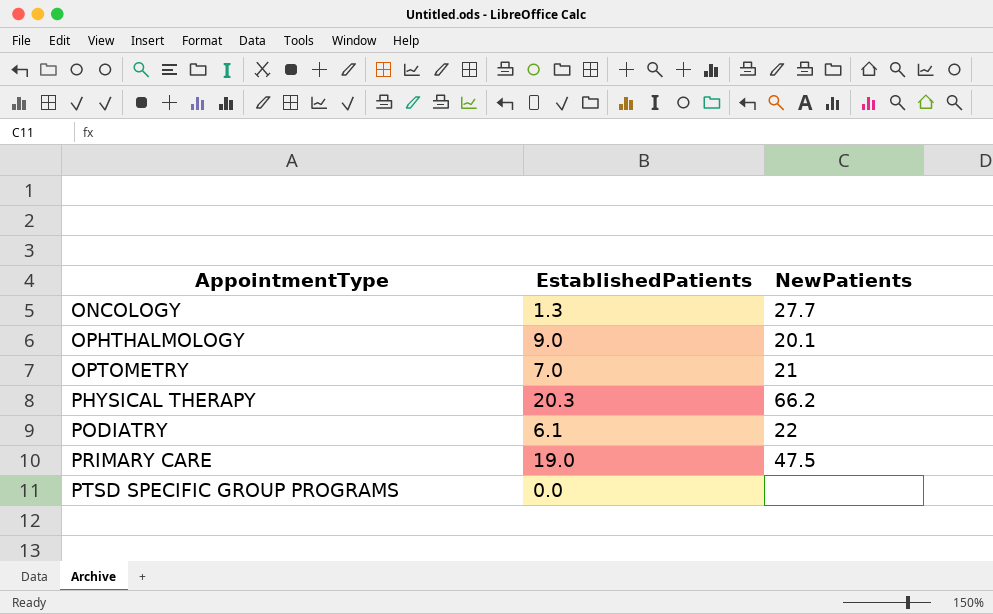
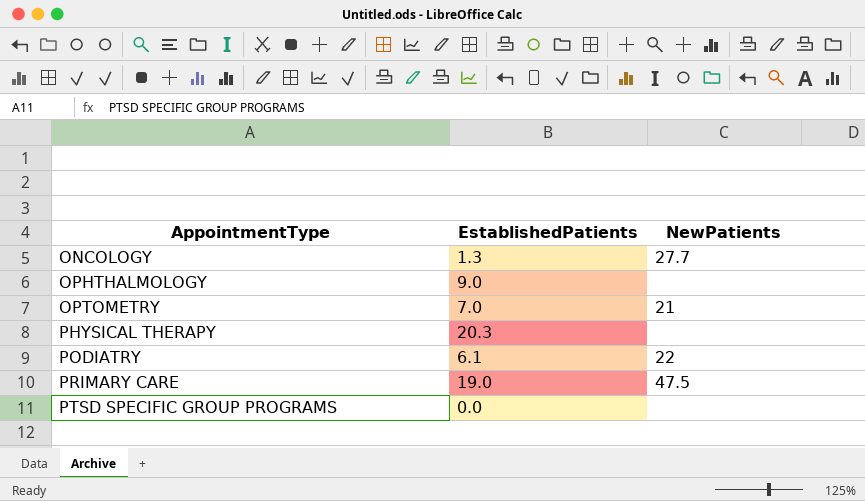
OPHTHALMOLOGY | NewPatients: 20.1 -> none
PHYSICAL THERAPY | NewPatients: 66.2 -> none

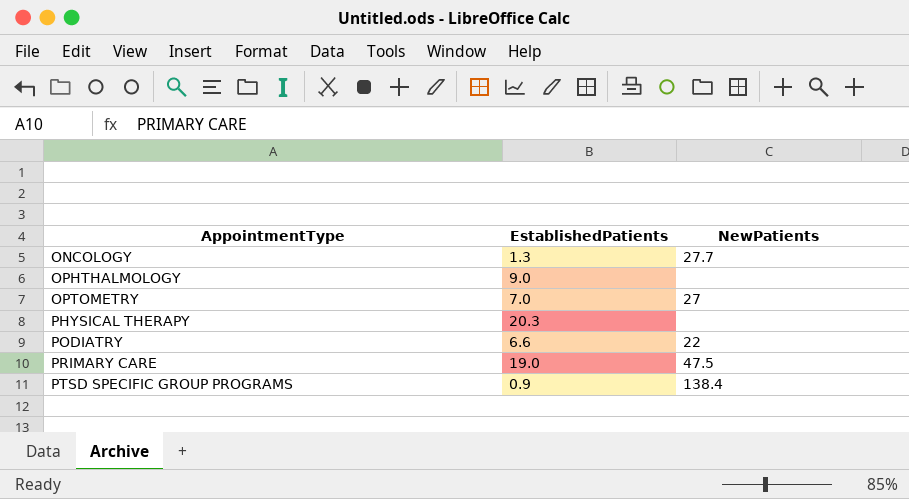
OPTOMETRY | NewPatients: 21 -> 27
PODIATRY | EstablishedPatients: 6.1 -> 6.6
PTSD SPECIFIC GROUP PROGRAMS | EstablishedPatients: 0.0 -> 0.9
PTSD SPECIFIC GROUP PROGRAMS | NewPatients: none -> 138.4

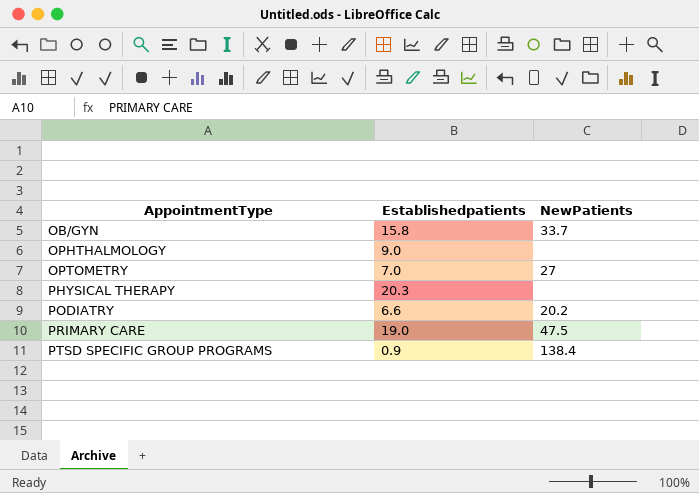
column name: EstablishedPatients -> Establishedpatients
row ONCOLOGY: 1.3 | 27.7 -> none
row OB/GYN: none -> 15.8 | 33.7
PODIATRY | NewPatients: 22 -> 20.2

